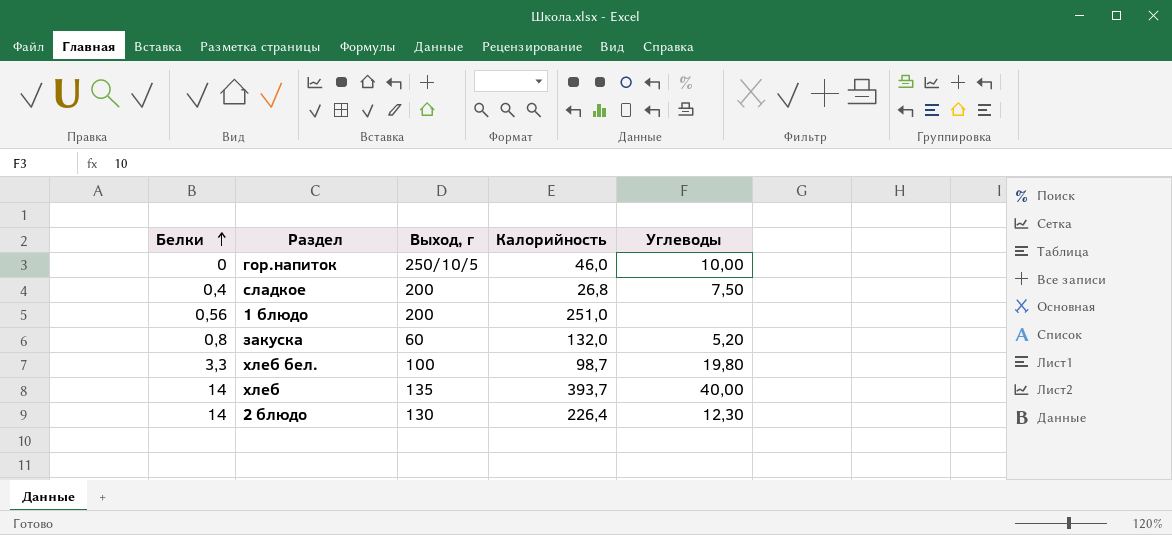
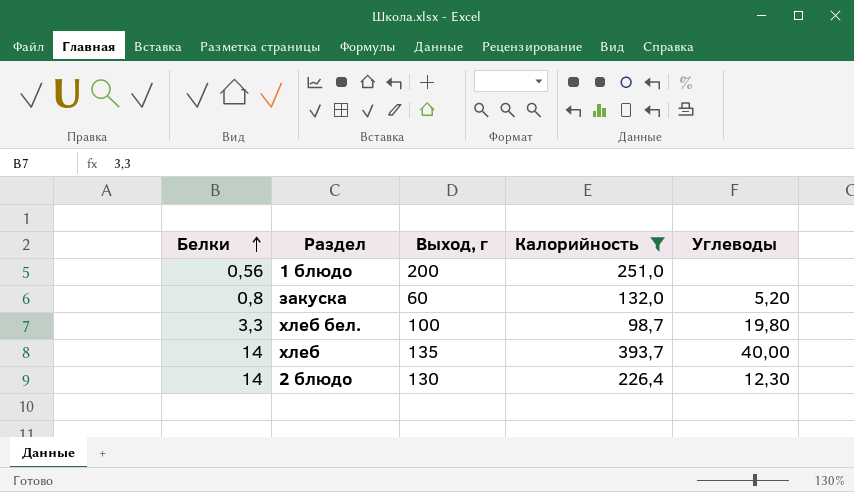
filter: none -> Калорийность >= 98,7

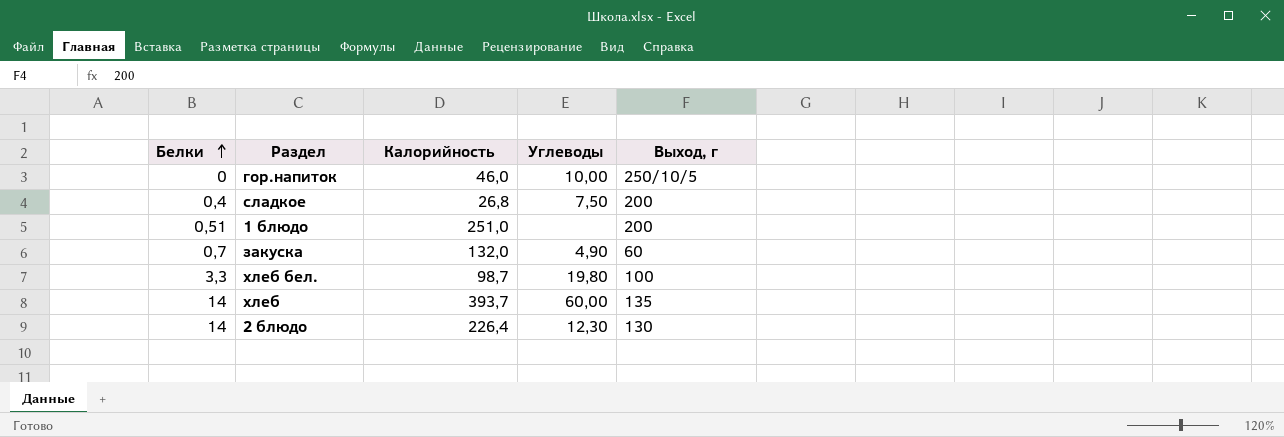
filter: Калорийность >= 98,7 -> none
column Выход, г | position: 3 -> 5
1 блюдо | Белки: 0,56 -> 0,51
закуска | Белки: 0,8 -> 0,7
закуска | Углеводы: 5,20 -> 4,90
хлеб | Углеводы: 40,00 -> 60,00

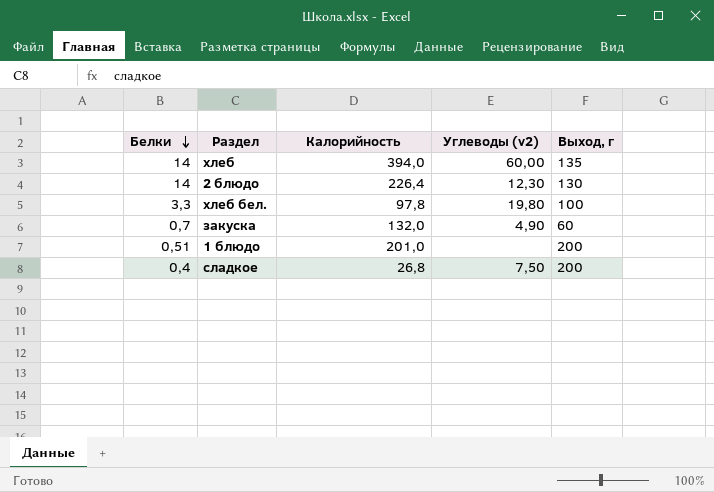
row order: Белки ascending -> Белки descending
column name: Углеводы -> Углеводы (v2)
row гор.напиток: 0 | 46,0 | 10,00 | 250/10/5 -> none
хлеб | Калорийность: 393,7 -> 394,0
хлеб бел. | Калорийность: 98,7 -> 97,8
1 блюдо | Калорийность: 251,0 -> 201,0

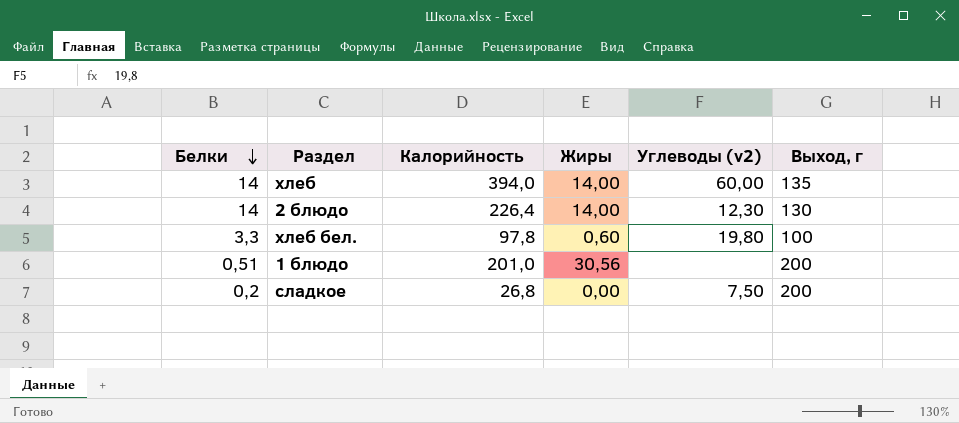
column Жиры | position: none -> 4
row закуска: 0,7 | 132,0 | 4,90 | 60 -> none
сладкое | Белки: 0,4 -> 0,2

